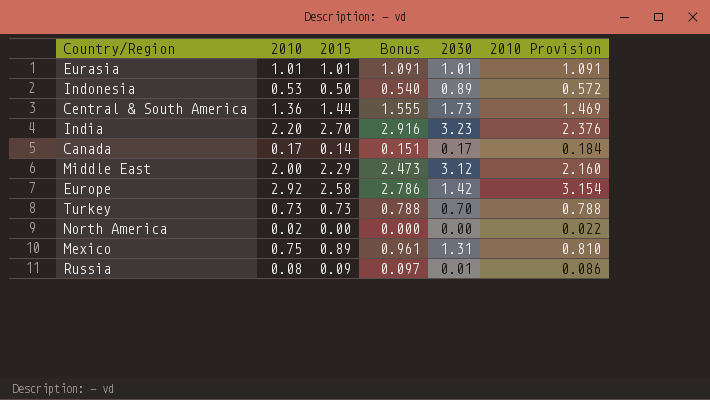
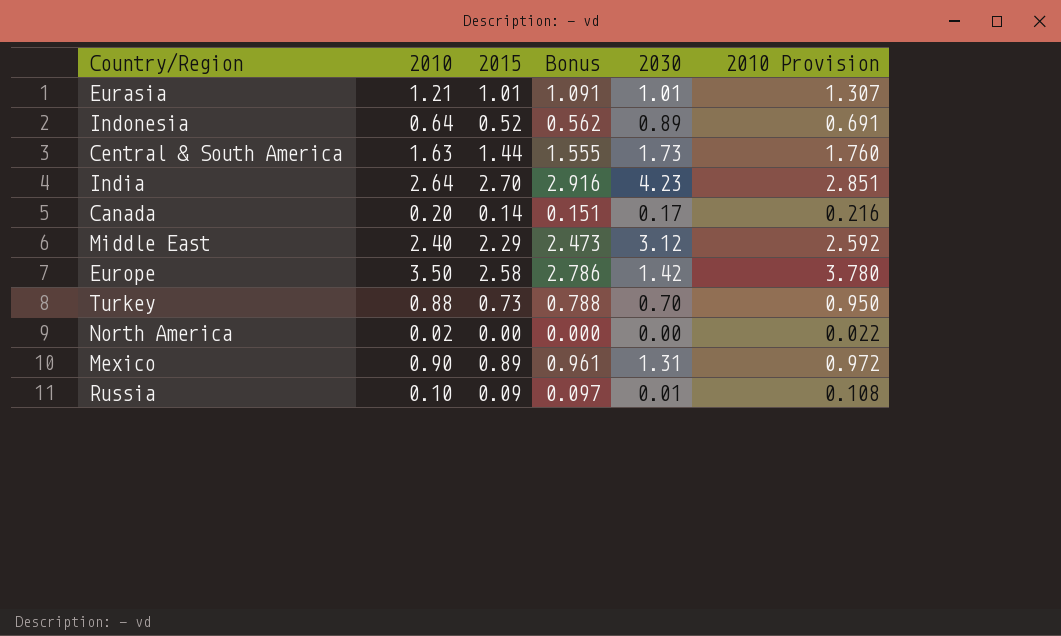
Eurasia | 2010: 1.01 -> 1.21
Eurasia | 2010 Provision: 1.091 -> 1.307
Indonesia | 2010: 0.53 -> 0.64
Indonesia | 2015: 0.50 -> 0.52
Indonesia | Bonus: 0.540 -> 0.562
Indonesia | 2010 Provision: 0.572 -> 0.691
Central & South America | 2010: 1.36 -> 1.63
Central & South America | 2010 Provision: 1.469 -> 1.760
India | 2010: 2.20 -> 2.64
India | 2030: 3.23 -> 4.23
India | 2010 Provision: 2.376 -> 2.851
Canada | 2010: 0.17 -> 0.20
Canada | 2010 Provision: 0.184 -> 0.216
Middle East | 2010: 2.00 -> 2.40
Middle East | 2010 Provision: 2.160 -> 2.592
Europe | 2010: 2.92 -> 3.50
Europe | 2010 Provision: 3.154 -> 3.780
Turkey | 2010: 0.73 -> 0.88
Turkey | 2010 Provision: 0.788 -> 0.950
Mexico | 2010: 0.75 -> 0.90
Mexico | 2010 Provision: 0.810 -> 0.972
Russia | 2010: 0.08 -> 0.10
Russia | 2010 Provision: 0.086 -> 0.108

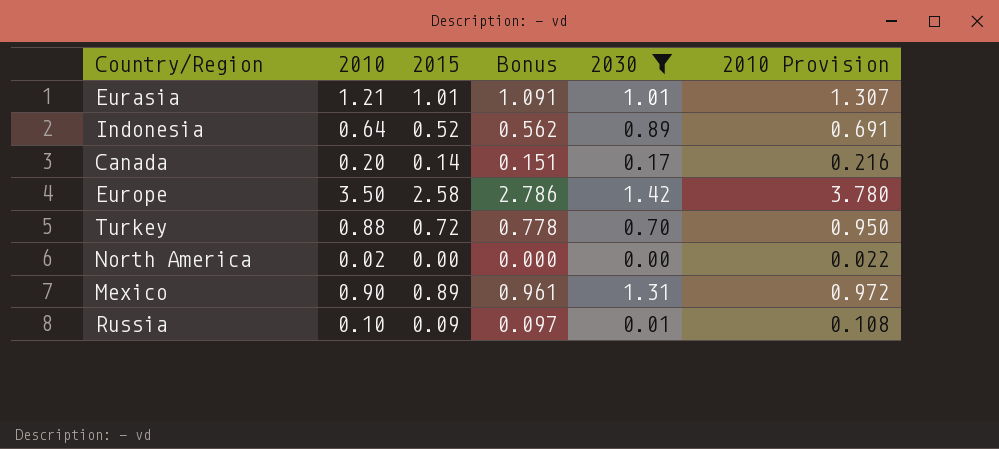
filter: none -> 2030 <= 1.42
Turkey | 2015: 0.73 -> 0.72
Turkey | Bonus: 0.788 -> 0.778

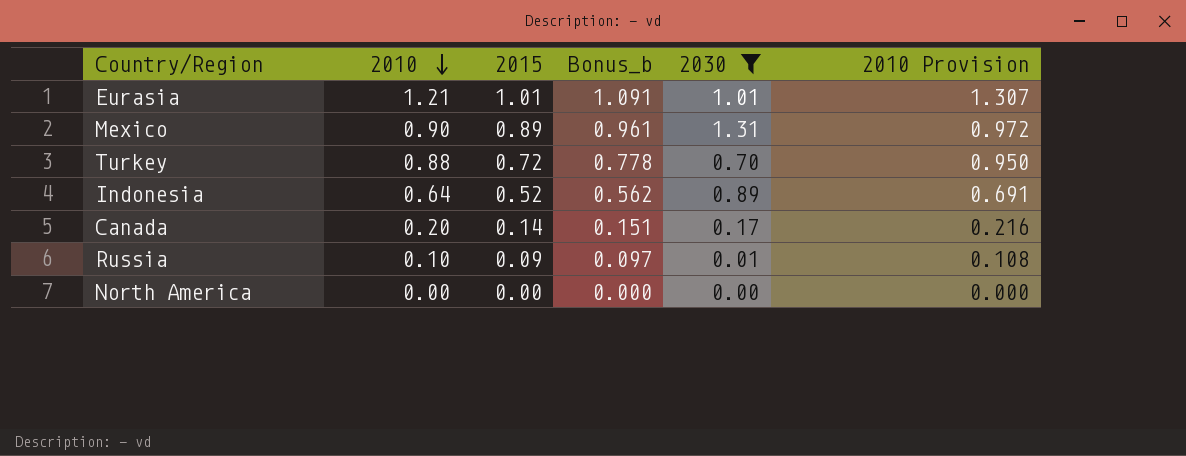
row order: none -> 2010 descending
column name: Bonus -> Bonus_b
row Europe: 3.50 | 2.58 | 2.786 | 1.42 | 3.780 -> none
North America | 2010: 0.02 -> 0.00
North America | 2010 Provision: 0.022 -> 0.000

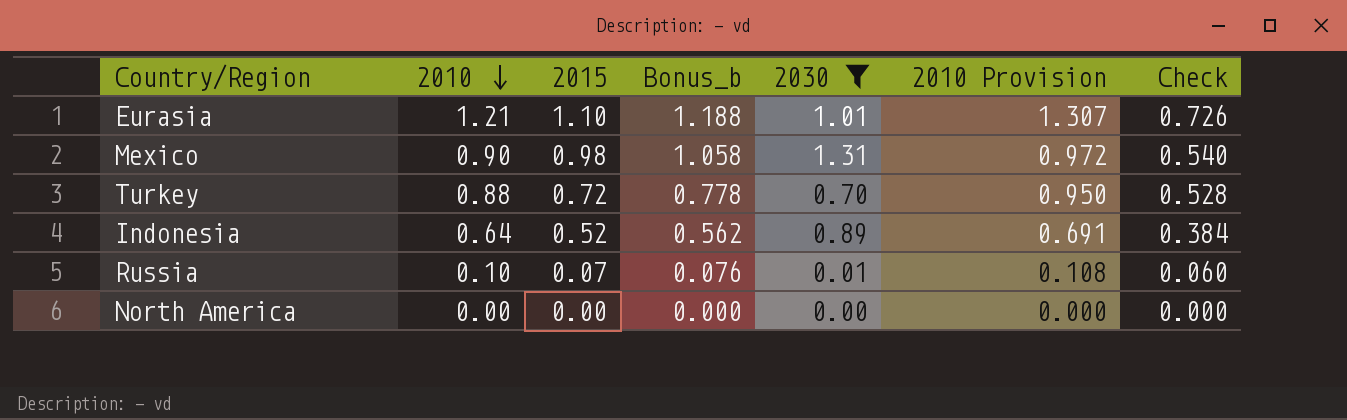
column Check | formula: none -> [2010] * 0.6
row Canada: 0.20 | 0.14 | 0.151 | 0.17 | 0.216 -> none
Eurasia | 2015: 1.01 -> 1.10
Eurasia | Bonus_b: 1.091 -> 1.188
Mexico | 2015: 0.89 -> 0.98
Mexico | Bonus_b: 0.961 -> 1.058
Russia | 2015: 0.09 -> 0.07
Russia | Bonus_b: 0.097 -> 0.076

